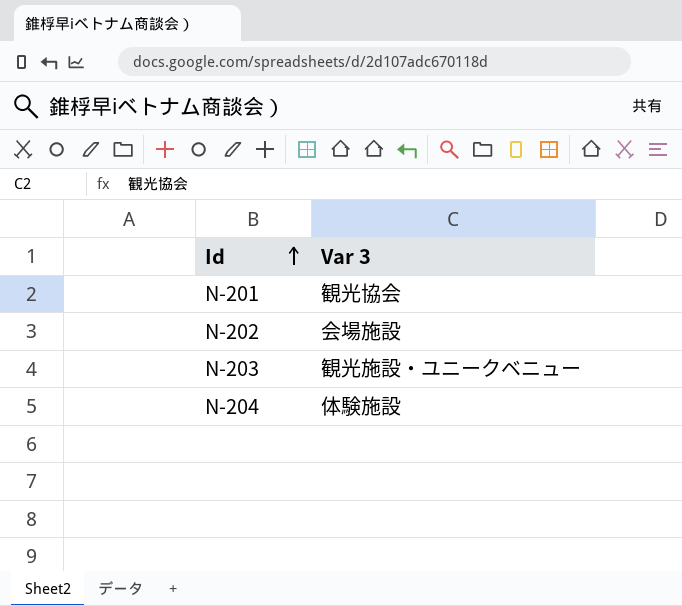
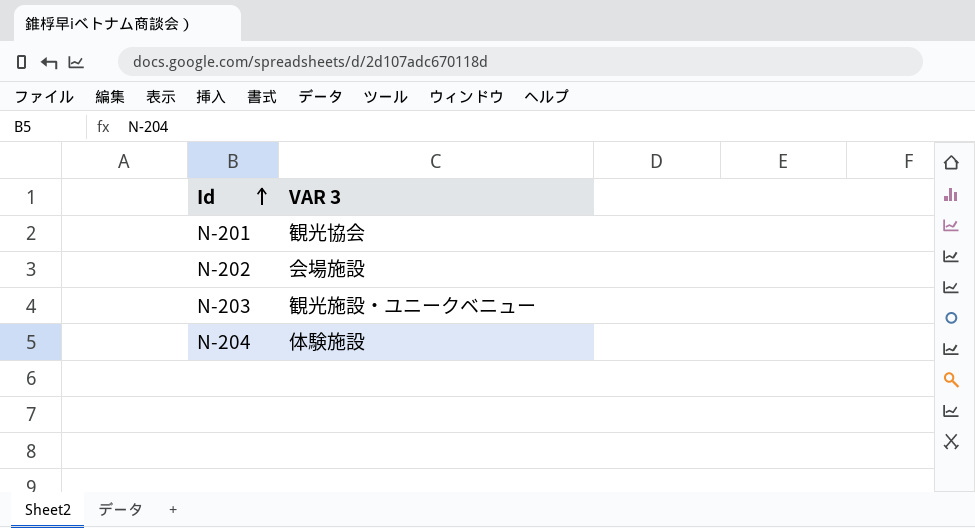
column name: Var 3 -> VAR 3

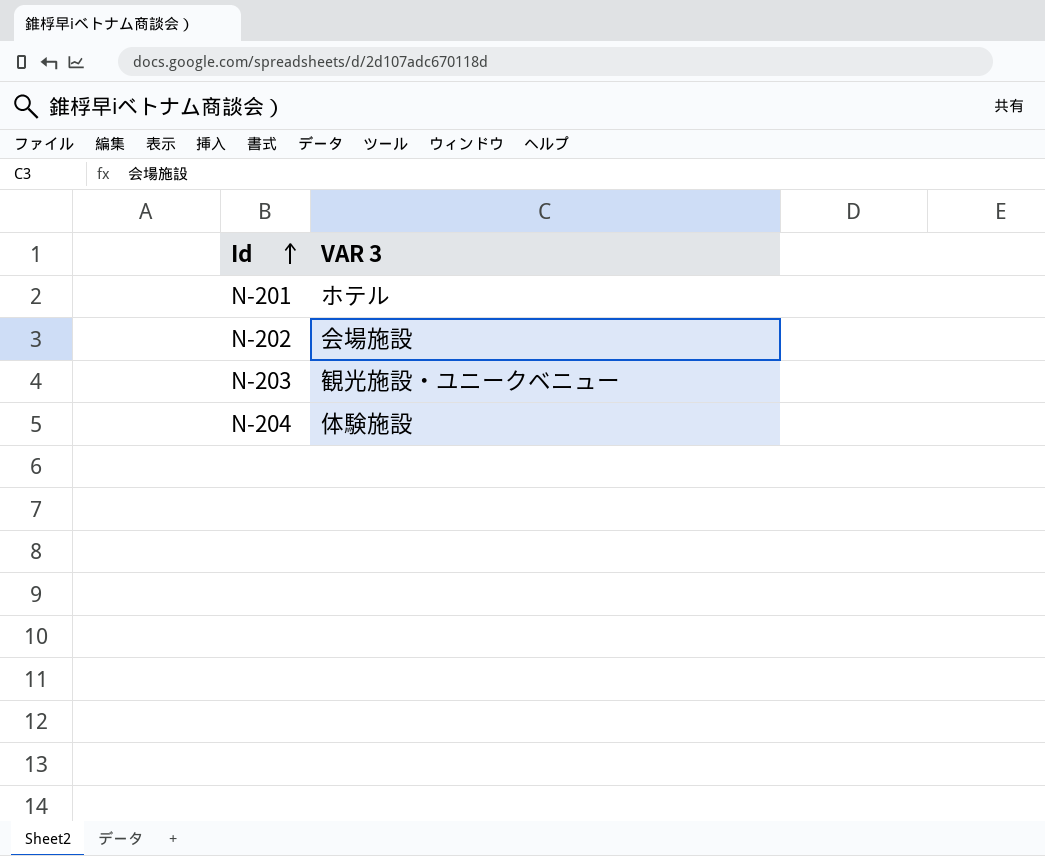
N-201 | VAR 3: 観光協会 -> ホテル

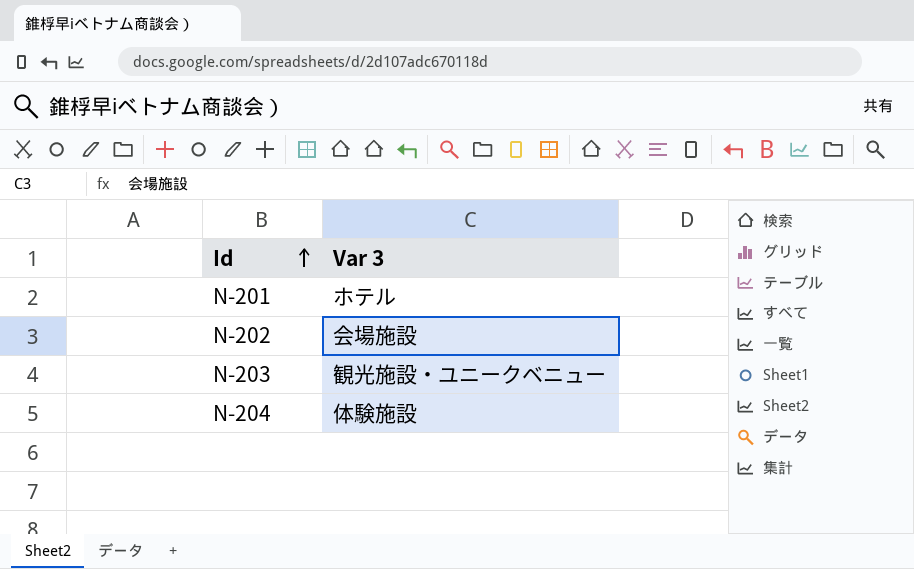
column name: VAR 3 -> Var 3

